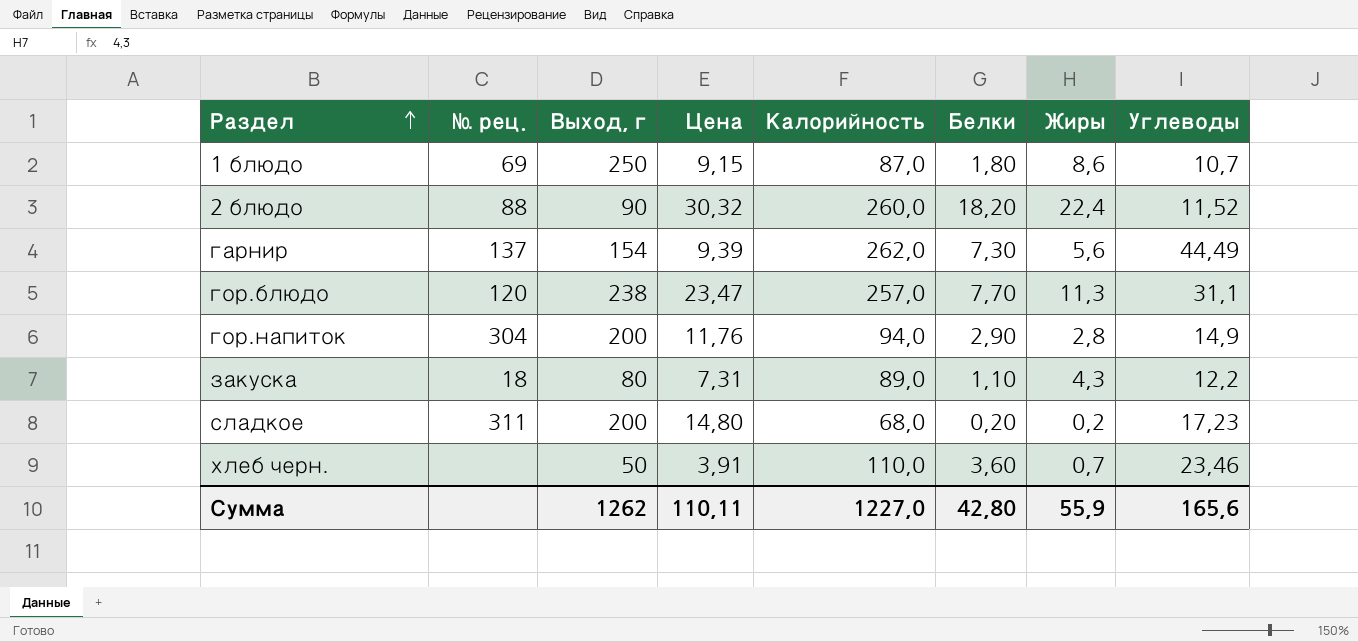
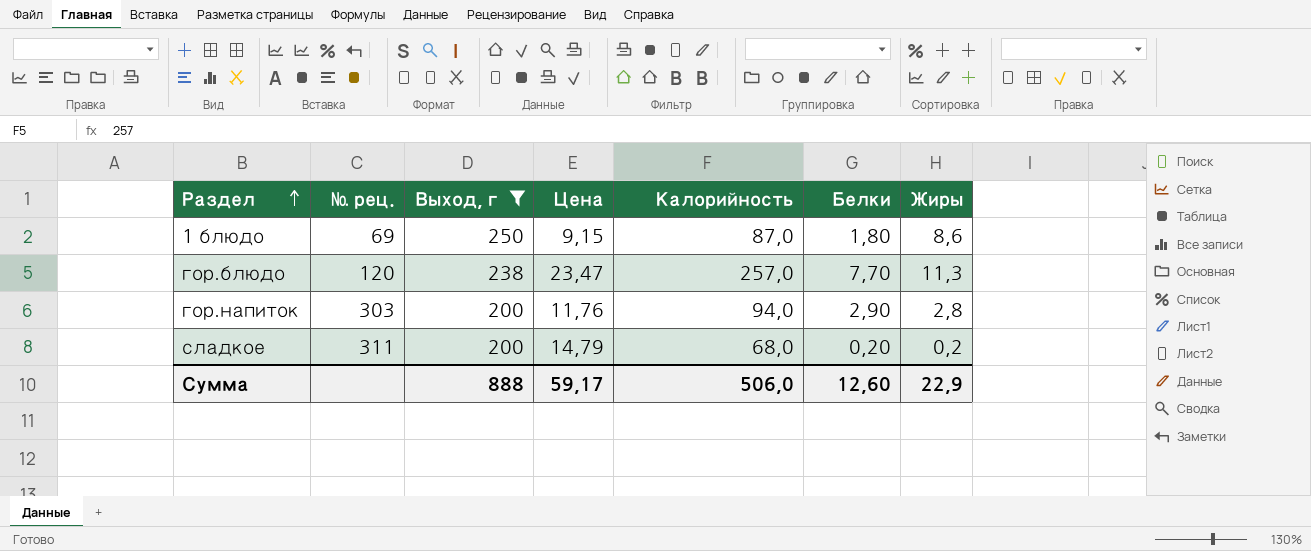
filter: none -> Выход, г >= 200
column Углеводы | position: 8 -> none
гор.напиток | № рец.: 304 -> 303
сладкое | Цена: 14,80 -> 14,79
Сумма | Выход, г: 1262 -> 888
Сумма | Цена: 110,11 -> 59,17
Сумма | Калорийность: 1227,0 -> 506,0
Сумма | Белки: 42,80 -> 12,60
Сумма | Жиры: 55,9 -> 22,9

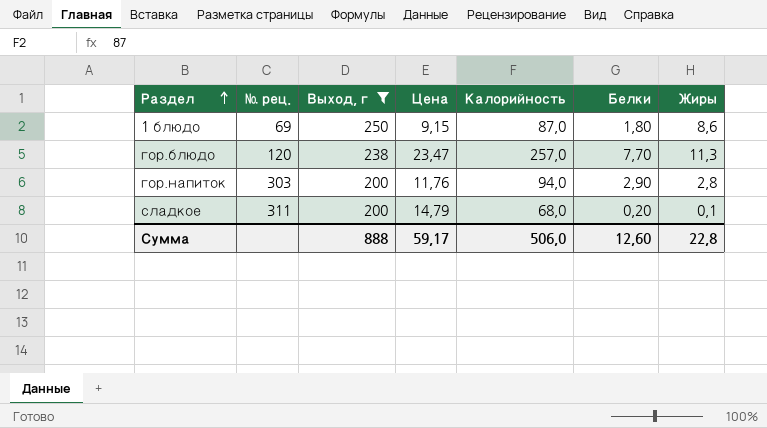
сладкое | Жиры: 0,2 -> 0,1
Сумма | Жиры: 22,9 -> 22,8

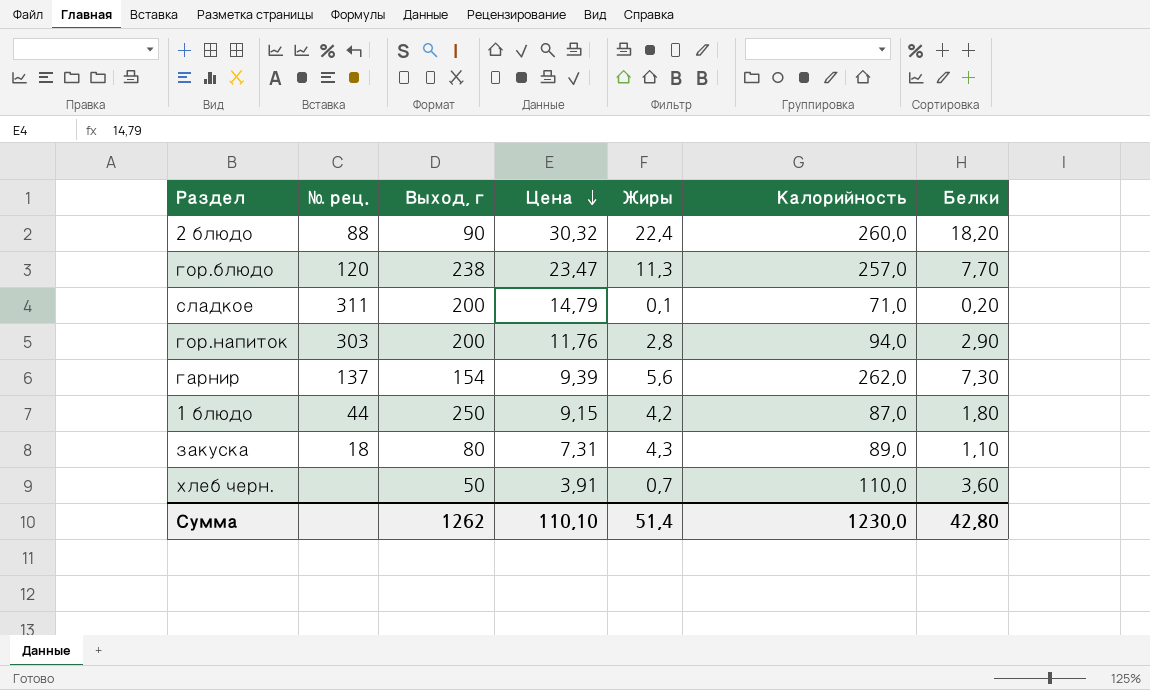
filter: Выход, г >= 200 -> none
row order: Раздел ascending -> Цена descending
column Жиры | position: 7 -> 5
сладкое | Калорийность: 68,0 -> 71,0
1 блюдо | № рец.: 69 -> 44
1 блюдо | Жиры: 8,6 -> 4,2
Сумма | Выход, г: 888 -> 1262
Сумма | Цена: 59,17 -> 110,10
Сумма | Жиры: 22,8 -> 51,4
Сумма | Калорийность: 506,0 -> 1230,0
Сумма | Белки: 12,60 -> 42,80

